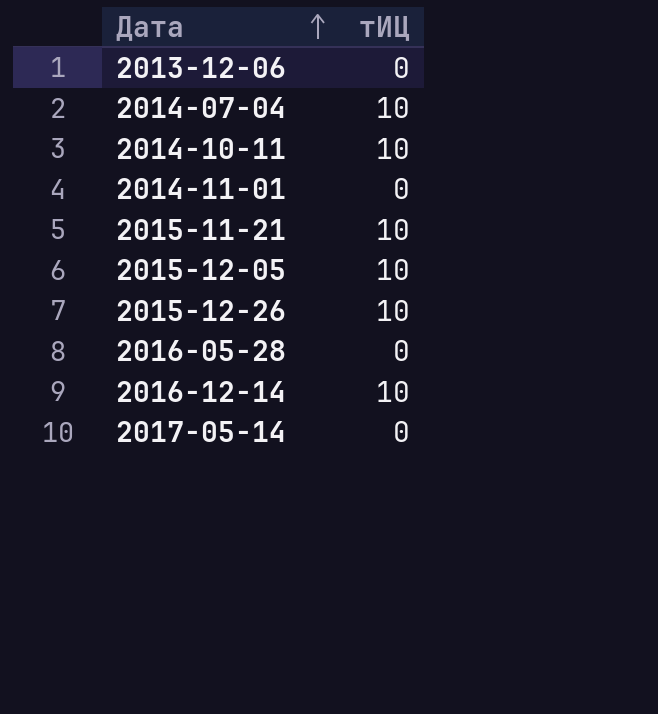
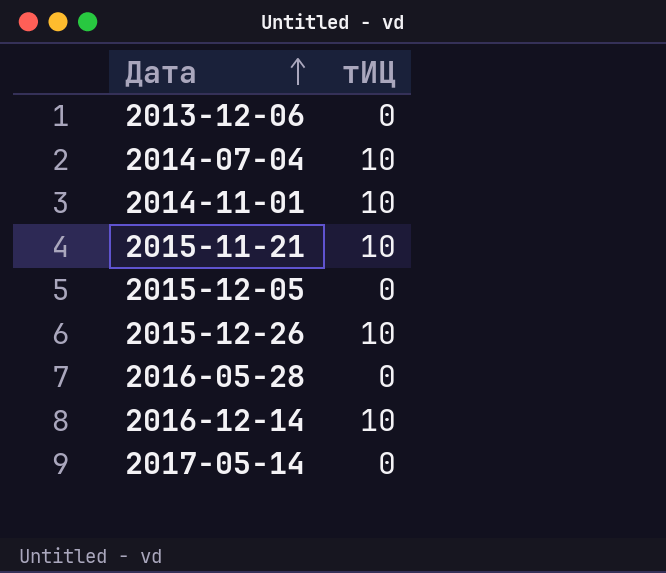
row 2014-10-11: 10 -> none
2014-11-01 | тИЦ: 0 -> 10
2015-12-05 | тИЦ: 10 -> 0

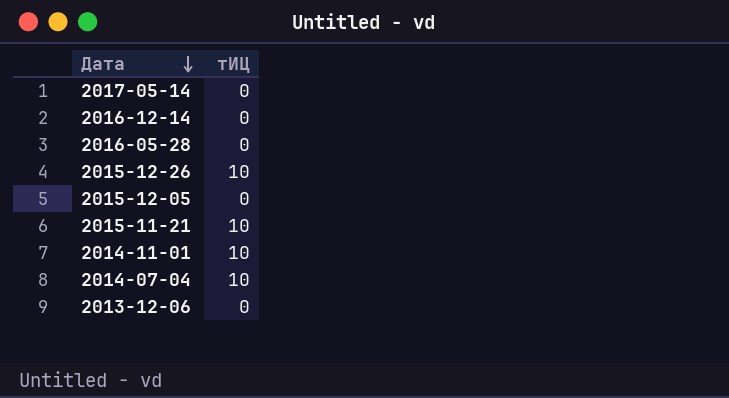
row order: Дата ascending -> Дата descending
2016-12-14 | тИЦ: 10 -> 0

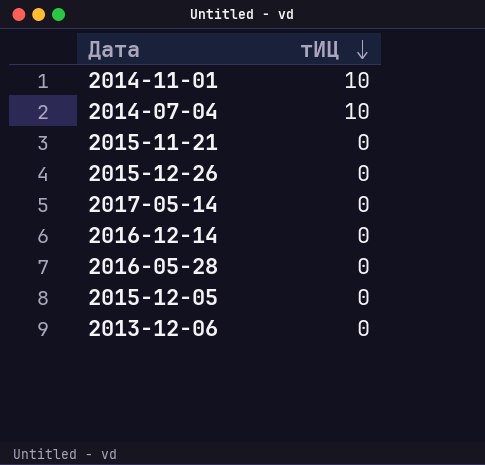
row order: Дата descending -> тИЦ descending
2015-11-21 | тИЦ: 10 -> 0
2015-12-26 | тИЦ: 10 -> 0

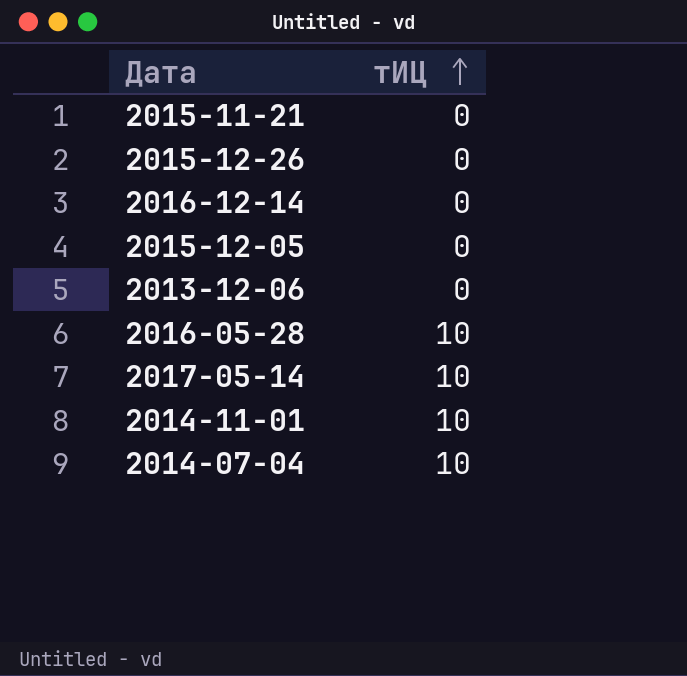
row order: тИЦ descending -> тИЦ ascending
2016-05-28 | тИЦ: 0 -> 10
2017-05-14 | тИЦ: 0 -> 10

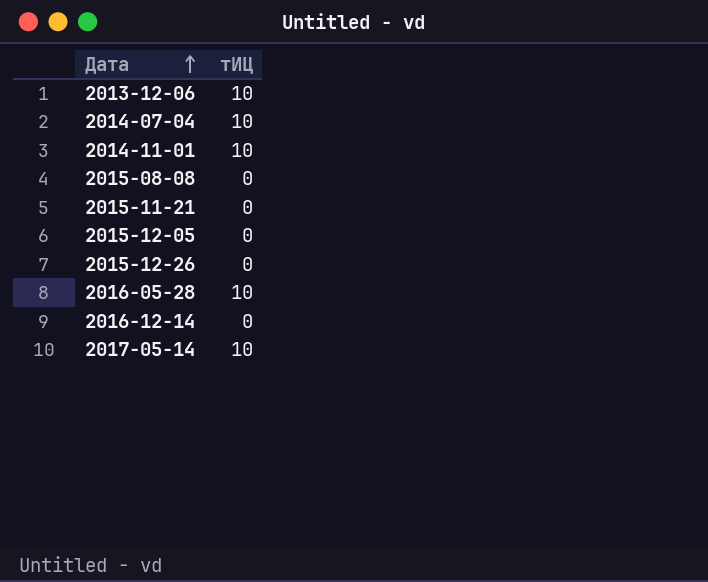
row order: тИЦ ascending -> Дата ascending
2013-12-06 | тИЦ: 0 -> 10
row 2015-08-08: none -> 0

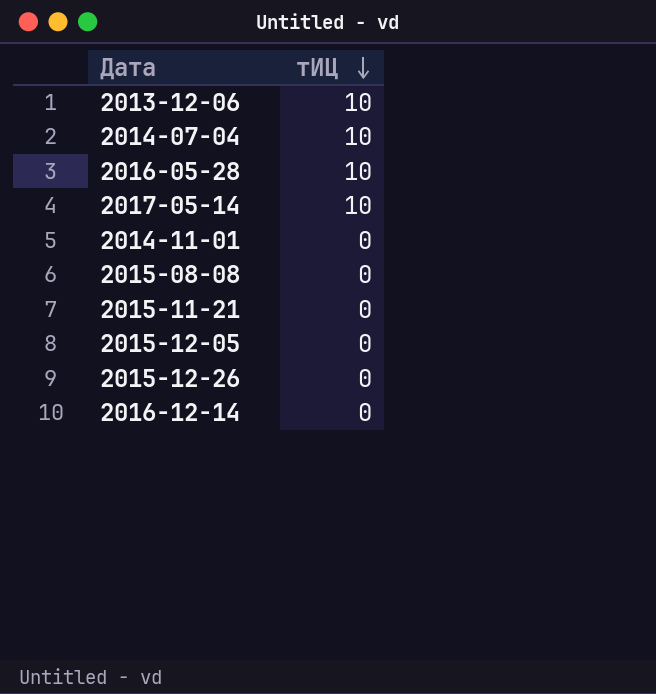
row order: Дата ascending -> тИЦ descending
2014-11-01 | тИЦ: 10 -> 0

